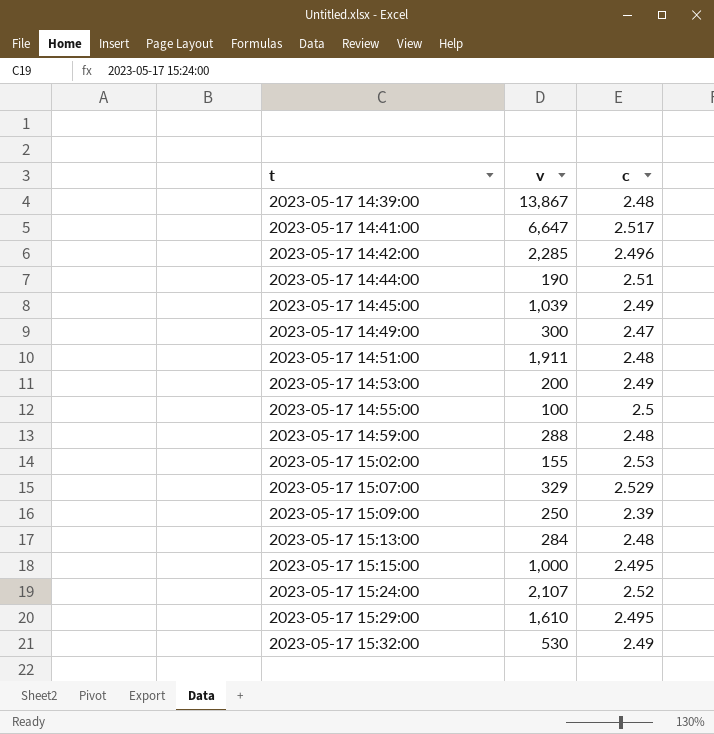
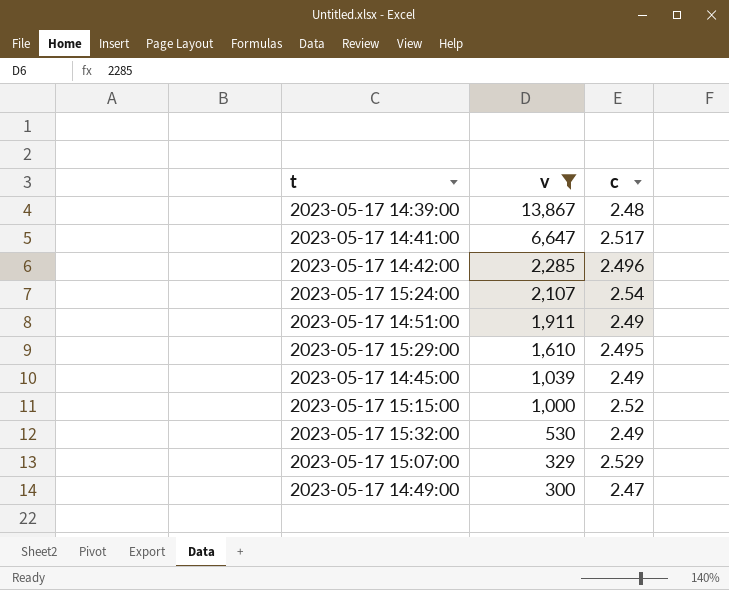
filter: none -> v >= 300
row order: t ascending -> v descending
2023-05-17 15:24:00 | c: 2.52 -> 2.54
2023-05-17 14:51:00 | c: 2.48 -> 2.49
2023-05-17 15:15:00 | c: 2.495 -> 2.52

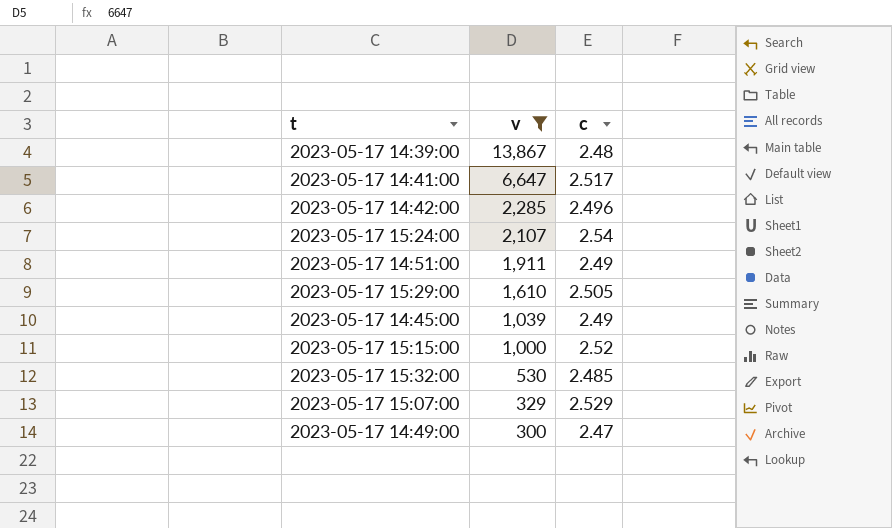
2023-05-17 15:29:00 | c: 2.495 -> 2.505
2023-05-17 15:32:00 | c: 2.49 -> 2.485

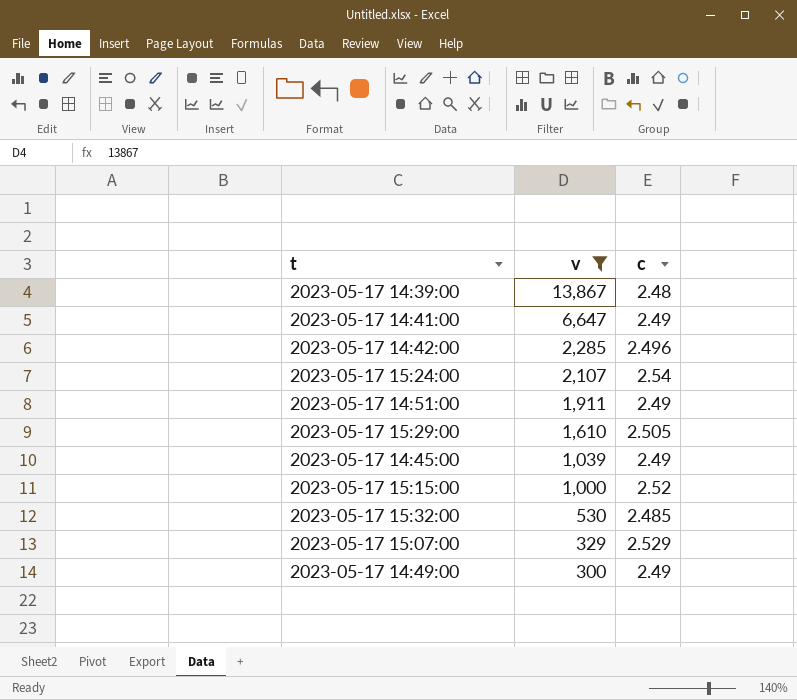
2023-05-17 14:41:00 | c: 2.517 -> 2.49
2023-05-17 14:49:00 | c: 2.47 -> 2.49

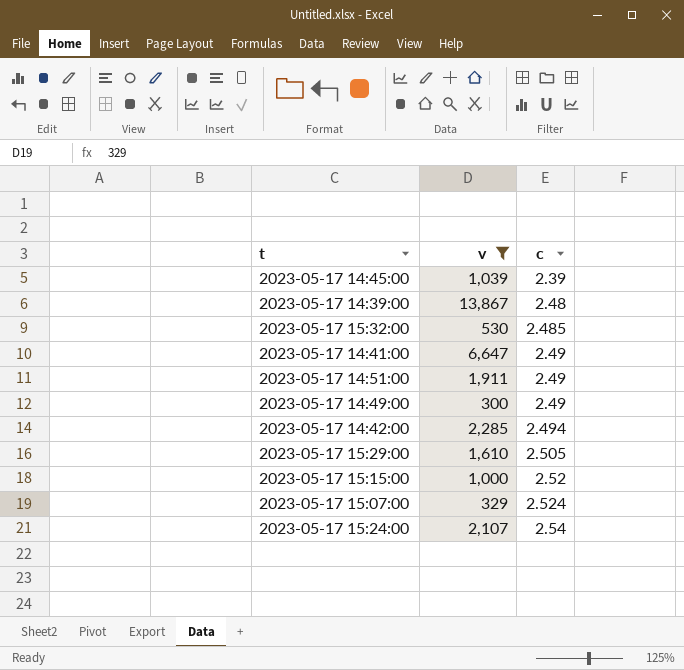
row order: v descending -> c ascending
2023-05-17 14:45:00 | c: 2.49 -> 2.39
2023-05-17 14:42:00 | c: 2.496 -> 2.494
2023-05-17 15:07:00 | c: 2.529 -> 2.524

